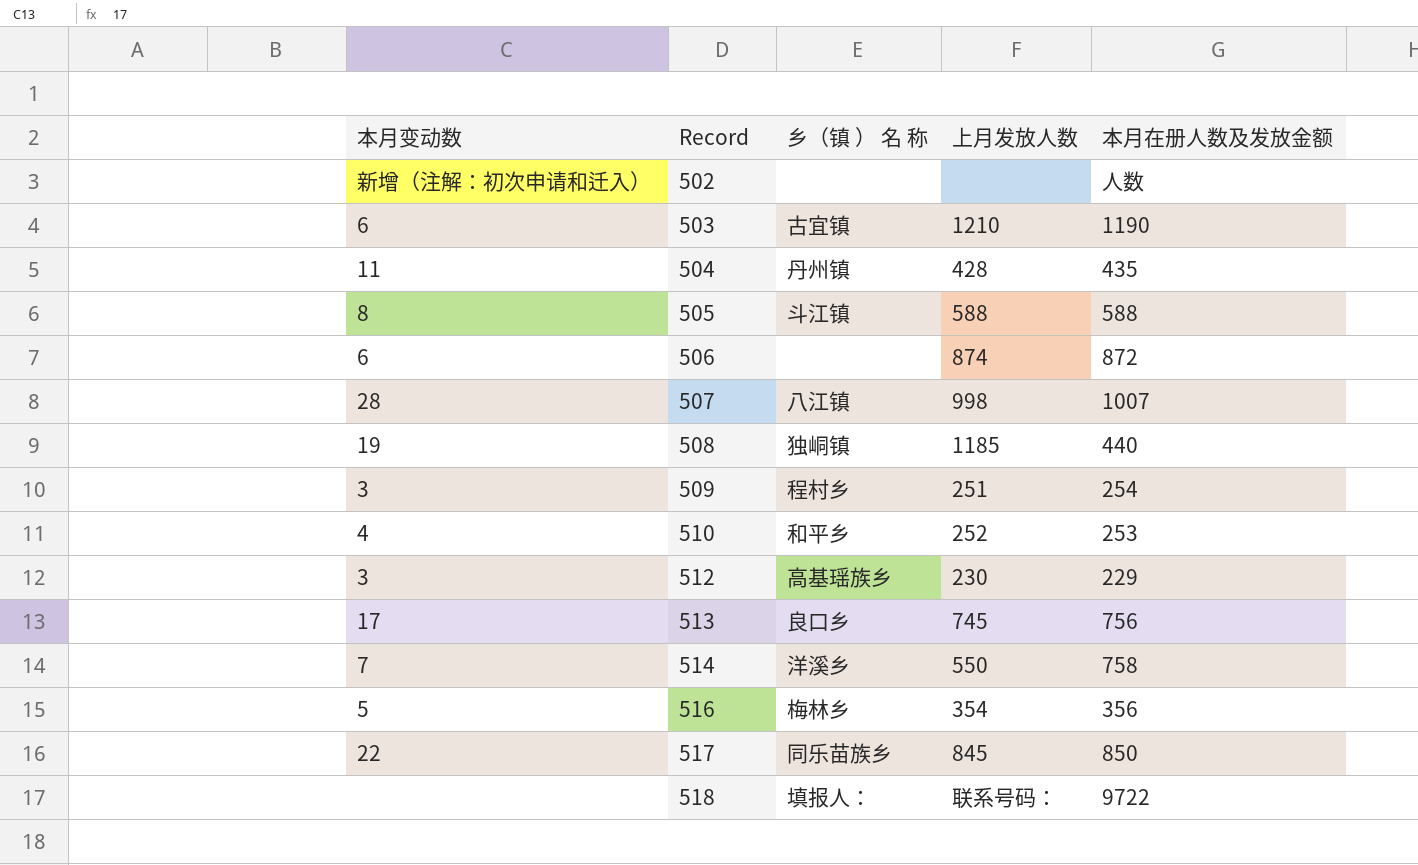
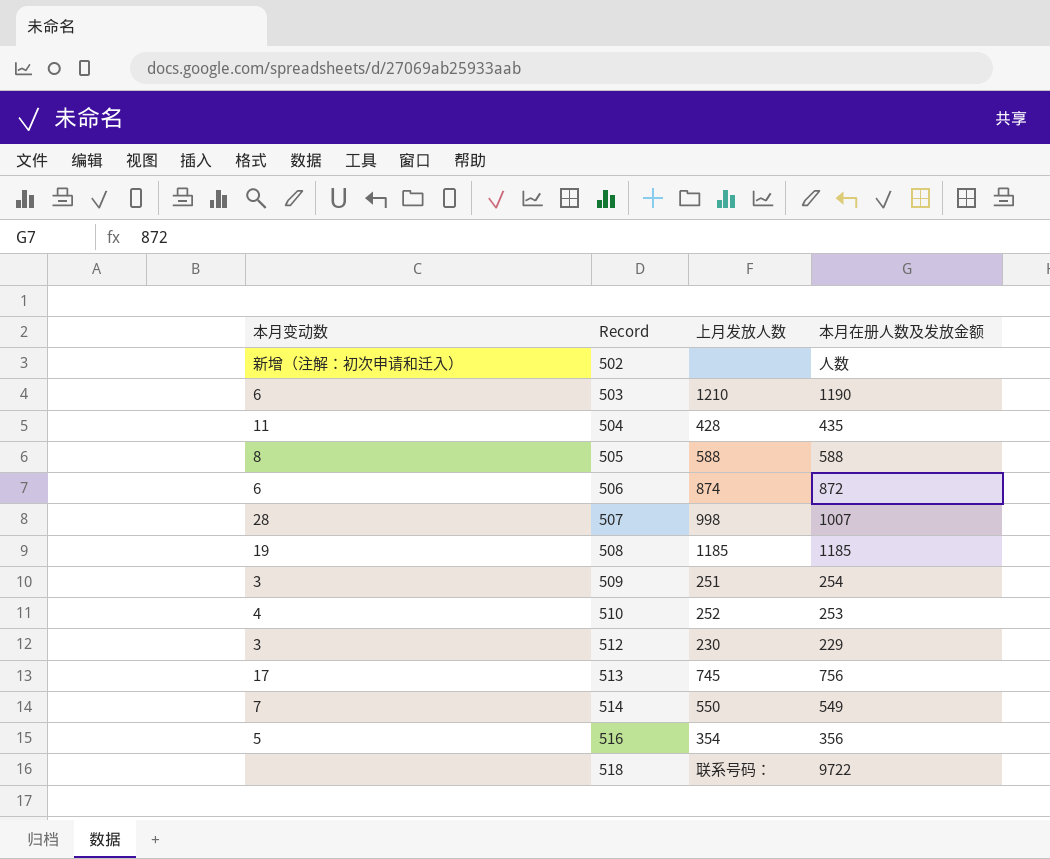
column 乡（镇 ） 名 称 | position: 3 -> none
row 517: 22 | 同乐苗族乡 | 845 | 850 -> none
508 | 本月在册人数及发放金额: 440 -> 1185
514 | 本月在册人数及发放金额: 758 -> 549

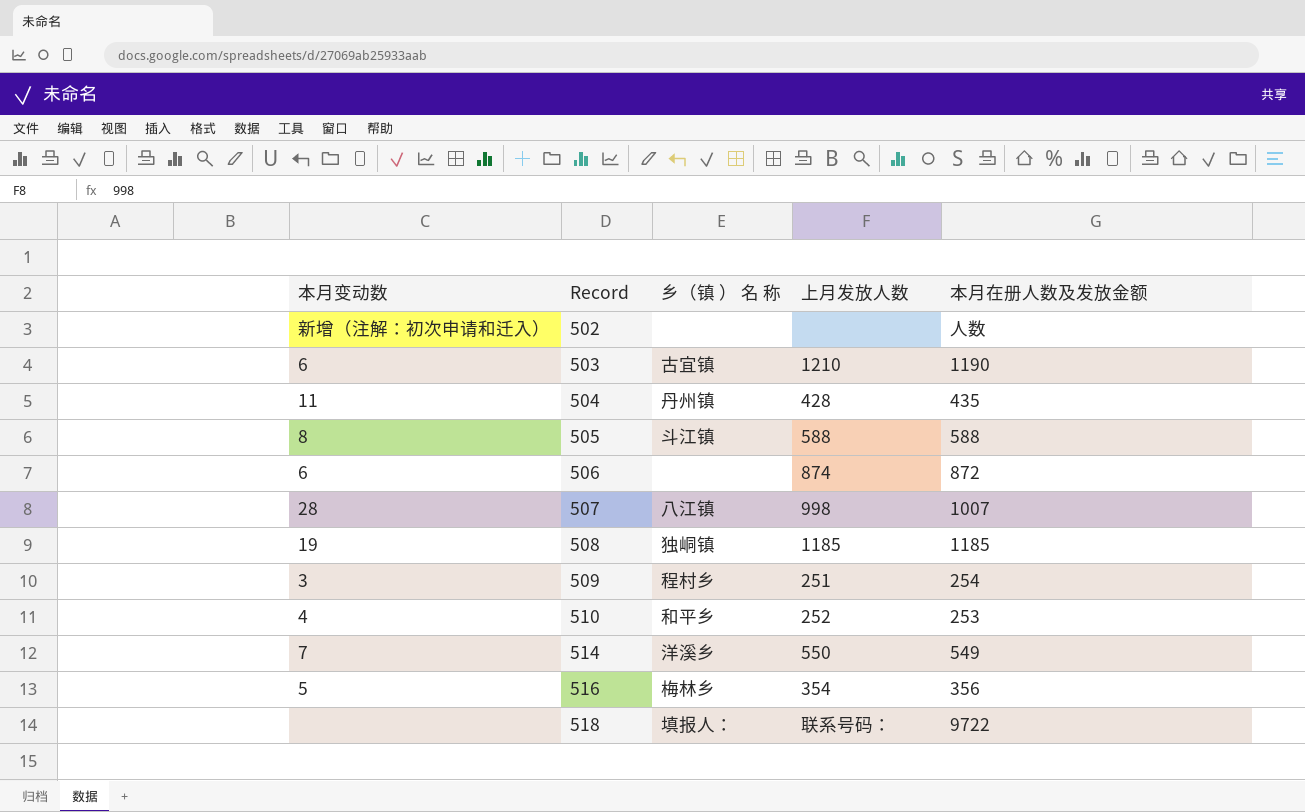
column 乡（镇 ） 名 称 | position: none -> 3
row 512: 3 | 230 | 229 -> none
row 513: 17 | 745 | 756 -> none

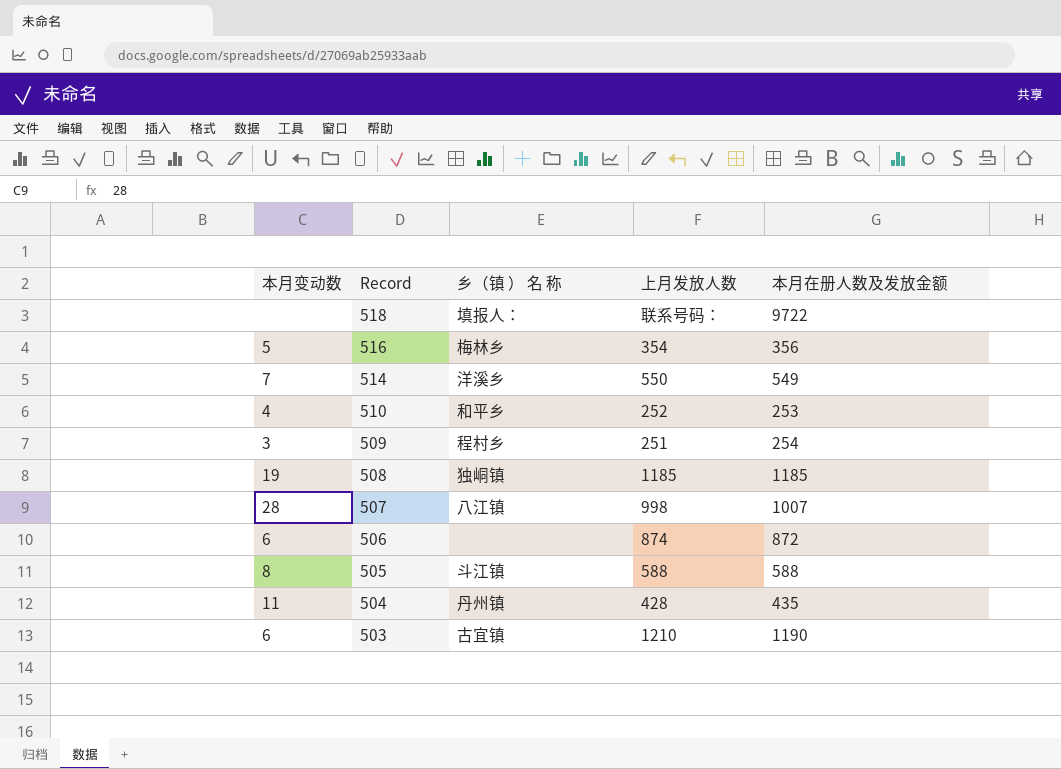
row order: Record ascending -> Record descending
row 502: 新增（注解：初次申请和迁入） | none | none | 人数 -> none

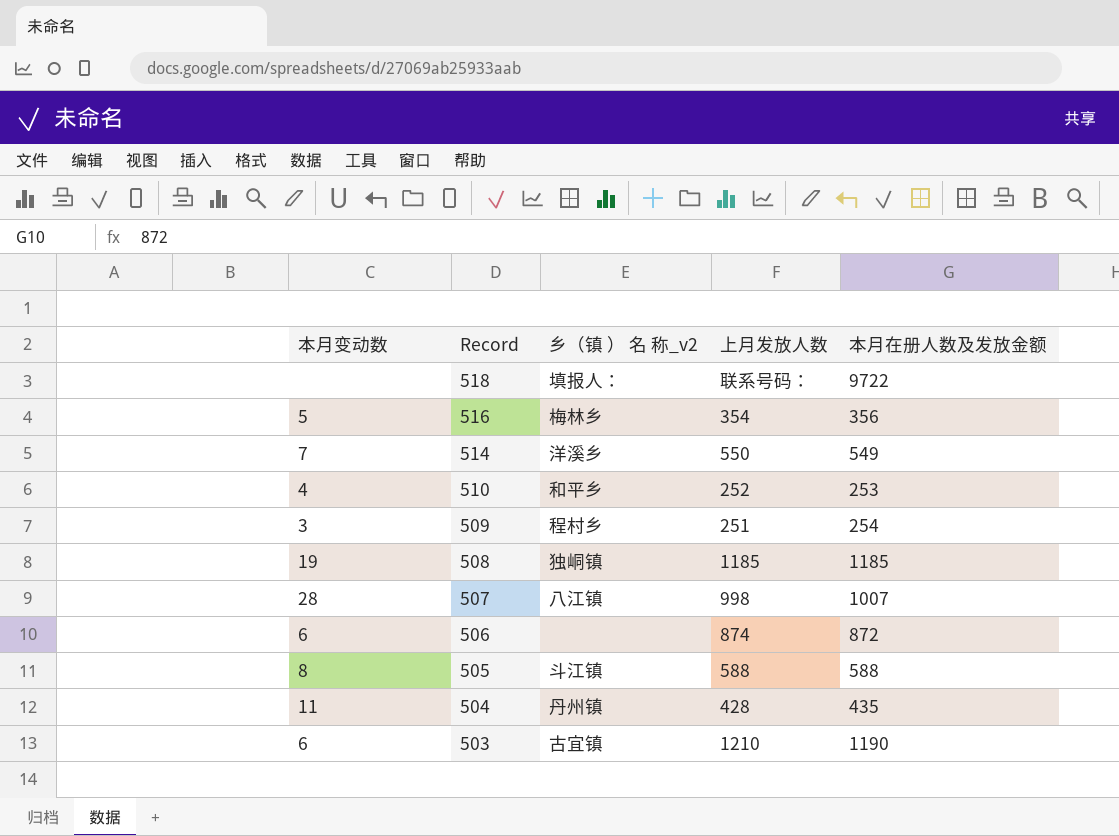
column name: 乡（镇 ） 名 称 -> 乡（镇 ） 名 称_v2

